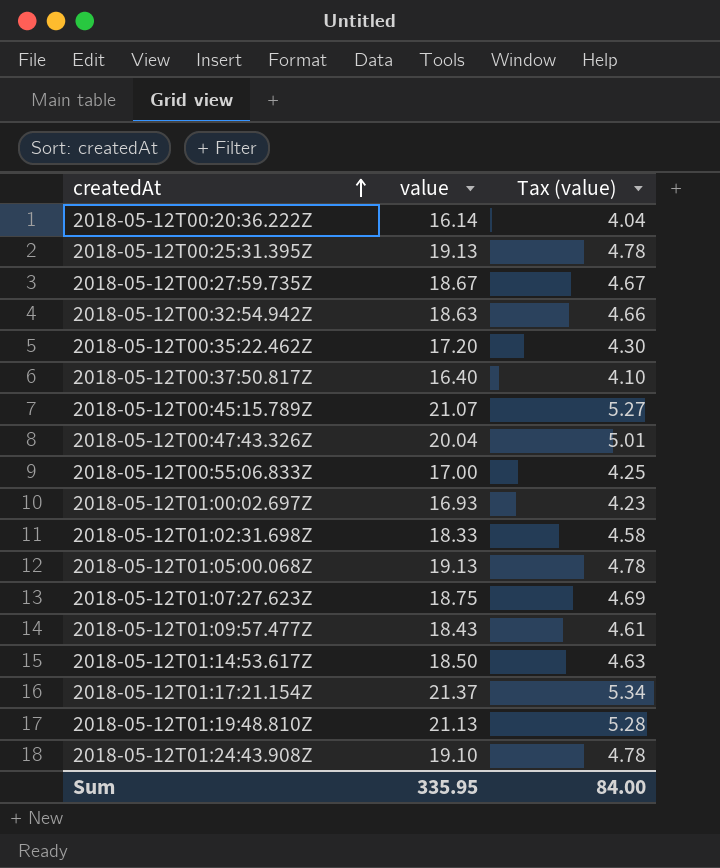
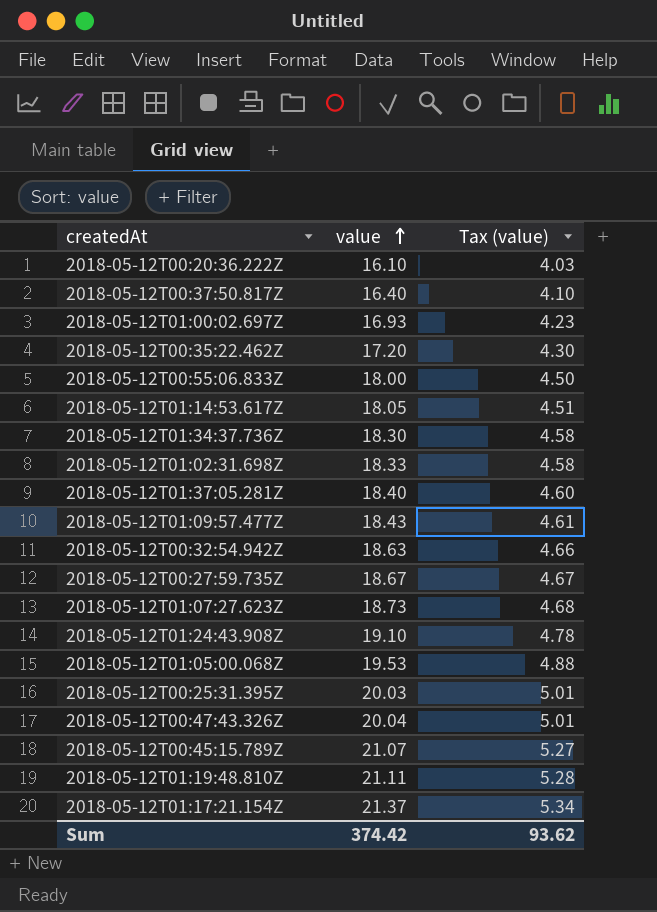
row order: createdAt ascending -> value ascending
2018-05-12T00:20:36.222Z | value: 16.14 -> 16.10
2018-05-12T00:20:36.222Z | Tax (value): 4.04 -> 4.03
2018-05-12T00:55:06.833Z | value: 17.00 -> 18.00
2018-05-12T00:55:06.833Z | Tax (value): 4.25 -> 4.50
2018-05-12T01:14:53.617Z | value: 18.50 -> 18.05
2018-05-12T01:14:53.617Z | Tax (value): 4.63 -> 4.51
row 2018-05-12T01:34:37.736Z: none -> 18.30 | 4.58
row 2018-05-12T01:37:05.281Z: none -> 18.40 | 4.60
2018-05-12T01:07:27.623Z | value: 18.75 -> 18.73
2018-05-12T01:07:27.623Z | Tax (value): 4.69 -> 4.68
2018-05-12T01:05:00.068Z | value: 19.13 -> 19.53
2018-05-12T01:05:00.068Z | Tax (value): 4.78 -> 4.88
2018-05-12T00:25:31.395Z | value: 19.13 -> 20.03
2018-05-12T00:25:31.395Z | Tax (value): 4.78 -> 5.01
2018-05-12T01:19:48.810Z | value: 21.13 -> 21.11
Sum | value: 335.95 -> 374.42
Sum | Tax (value): 84.00 -> 93.62

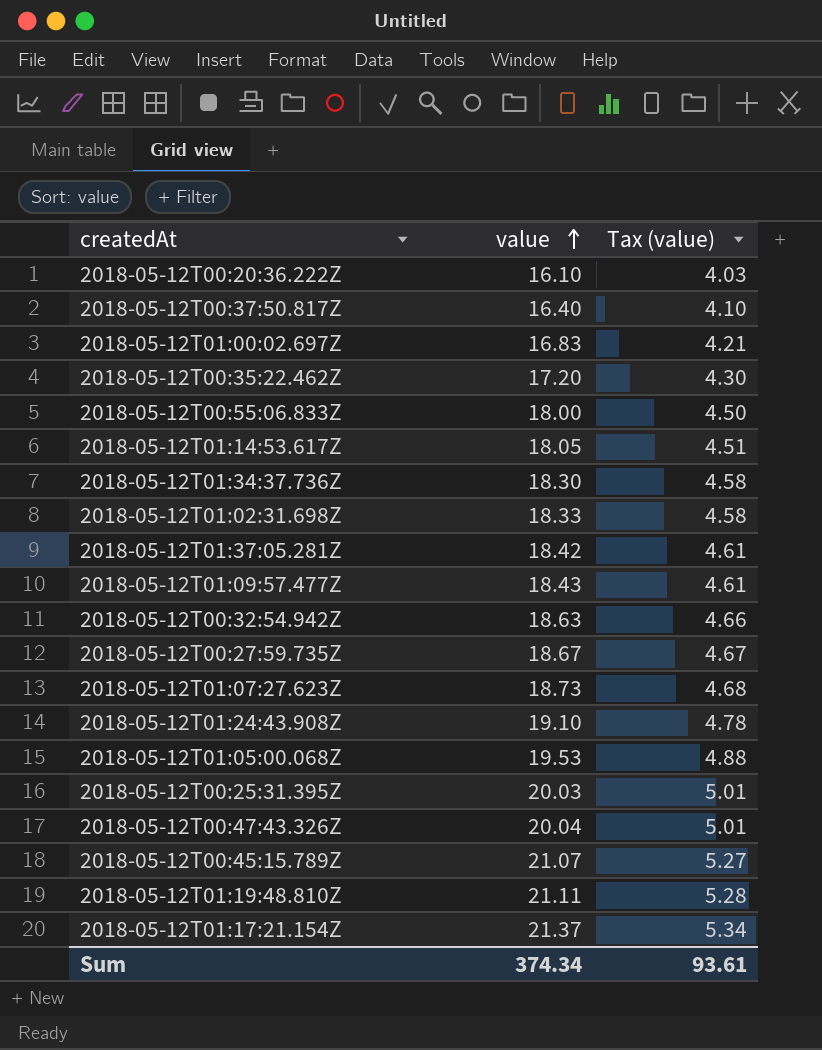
2018-05-12T01:00:02.697Z | value: 16.93 -> 16.83
2018-05-12T01:00:02.697Z | Tax (value): 4.23 -> 4.21
2018-05-12T01:37:05.281Z | value: 18.40 -> 18.42
2018-05-12T01:37:05.281Z | Tax (value): 4.60 -> 4.61
Sum | value: 374.42 -> 374.34
Sum | Tax (value): 93.62 -> 93.61

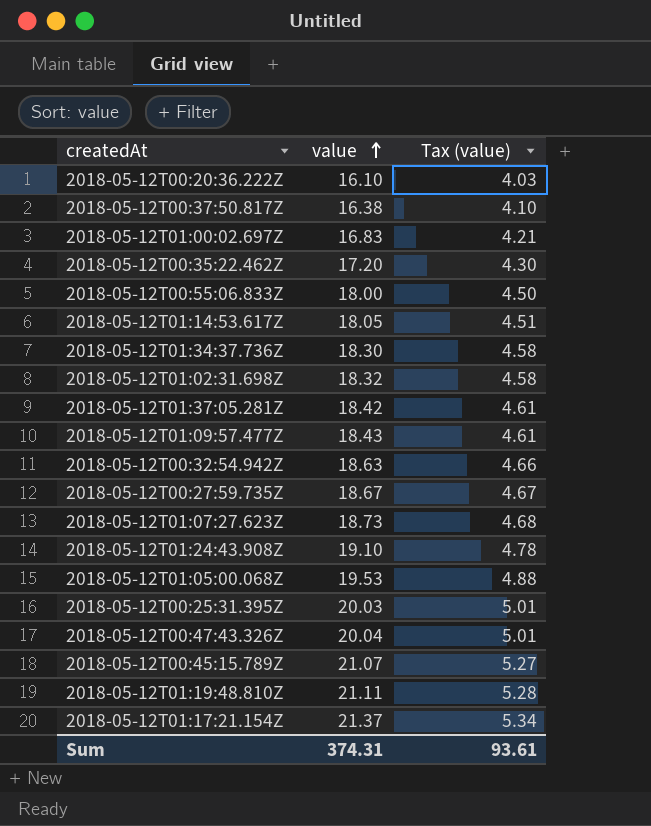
2018-05-12T00:37:50.817Z | value: 16.40 -> 16.38
2018-05-12T01:02:31.698Z | value: 18.33 -> 18.32
Sum | value: 374.34 -> 374.31

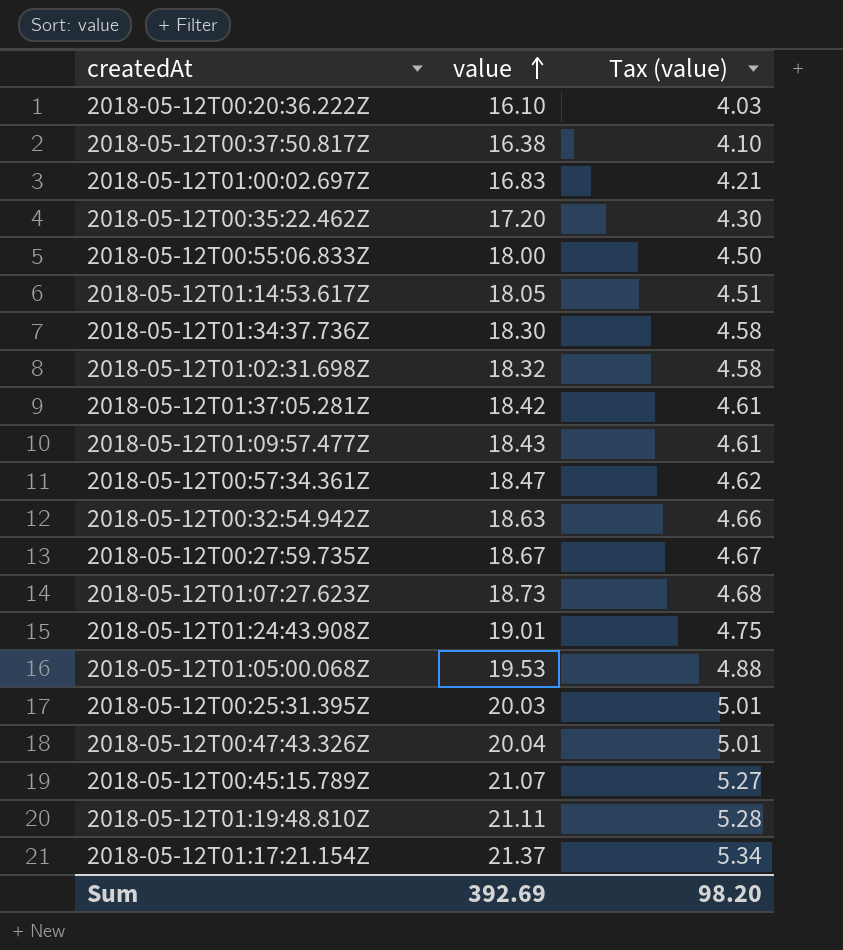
row 2018-05-12T00:57:34.361Z: none -> 18.47 | 4.62
2018-05-12T01:24:43.908Z | value: 19.10 -> 19.01
2018-05-12T01:24:43.908Z | Tax (value): 4.78 -> 4.75
Sum | value: 374.31 -> 392.69
Sum | Tax (value): 93.61 -> 98.20

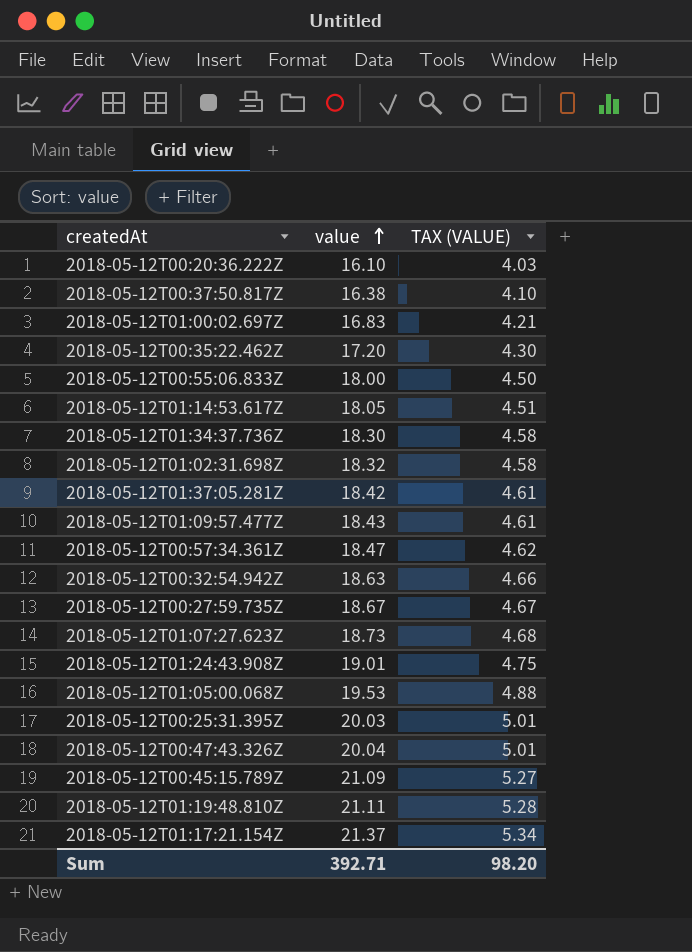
column name: Tax (value) -> TAX (VALUE)
2018-05-12T00:45:15.789Z | value: 21.07 -> 21.09
Sum | value: 392.69 -> 392.71

